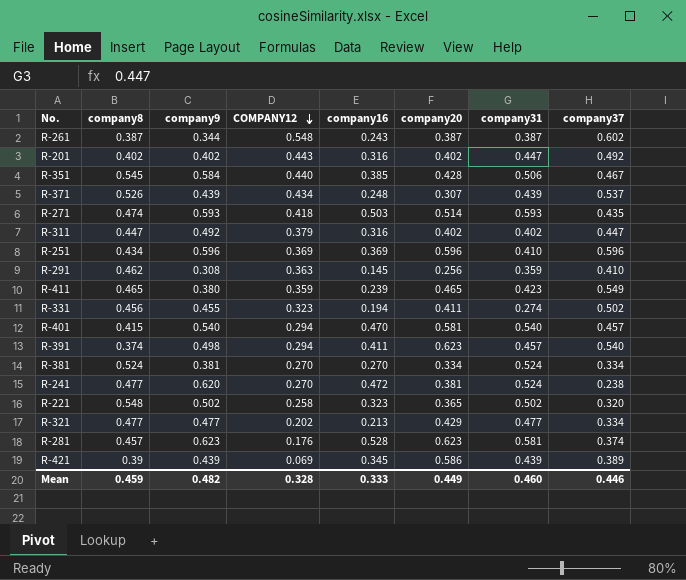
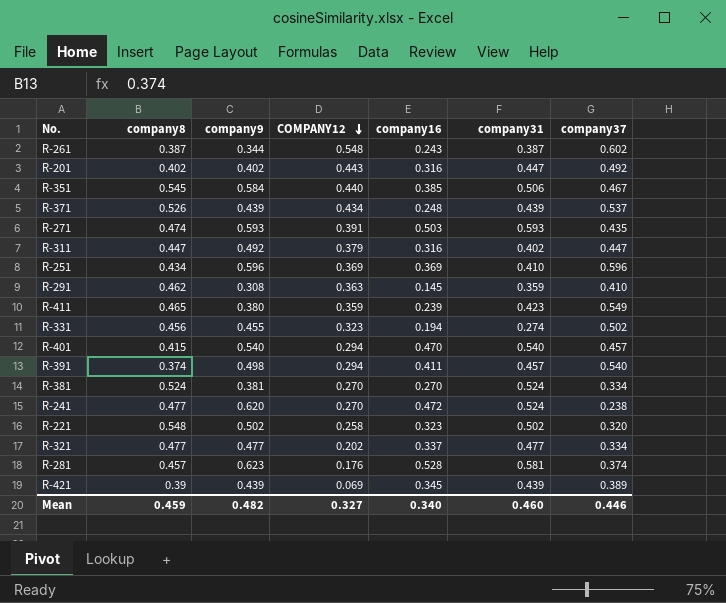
column company20 | position: 6 -> none
R-271 | COMPANY12: 0.418 -> 0.391
R-321 | company16: 0.213 -> 0.337
Mean | COMPANY12: 0.328 -> 0.327
Mean | company16: 0.333 -> 0.340

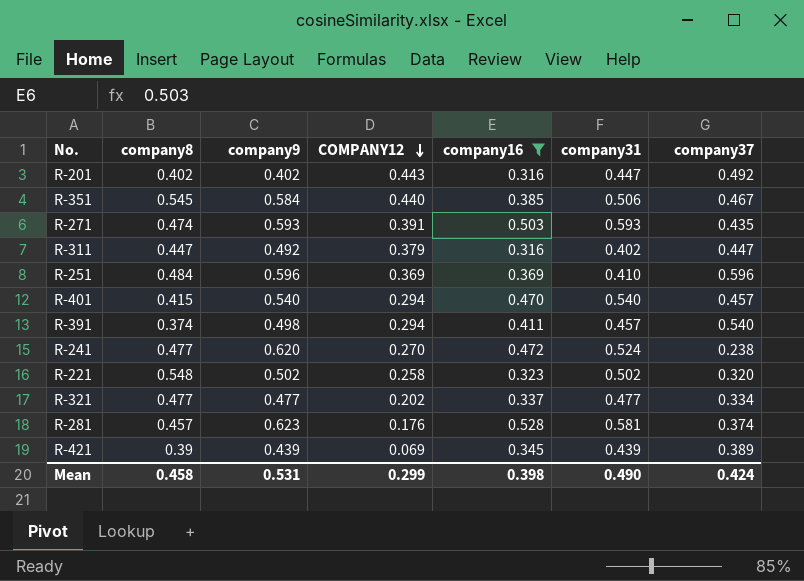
filter: none -> company16 >= 0.316
R-251 | company8: 0.434 -> 0.484
Mean | company8: 0.459 -> 0.458
Mean | company9: 0.482 -> 0.531
Mean | COMPANY12: 0.327 -> 0.299
Mean | company16: 0.340 -> 0.398
Mean | company31: 0.460 -> 0.490
Mean | company37: 0.446 -> 0.424

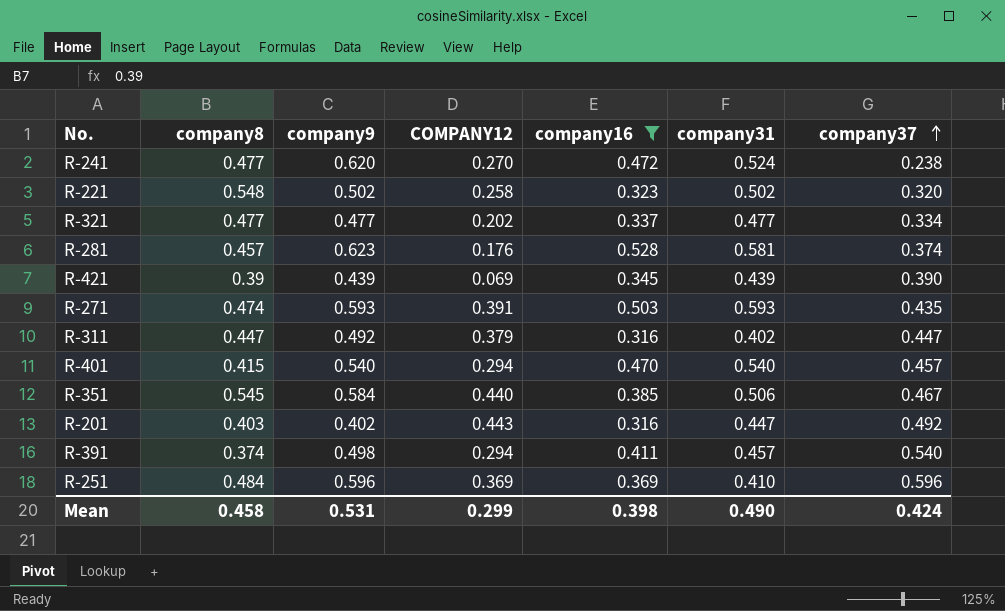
row order: COMPANY12 descending -> company37 ascending
R-421 | company37: 0.389 -> 0.390
R-201 | company8: 0.402 -> 0.403

